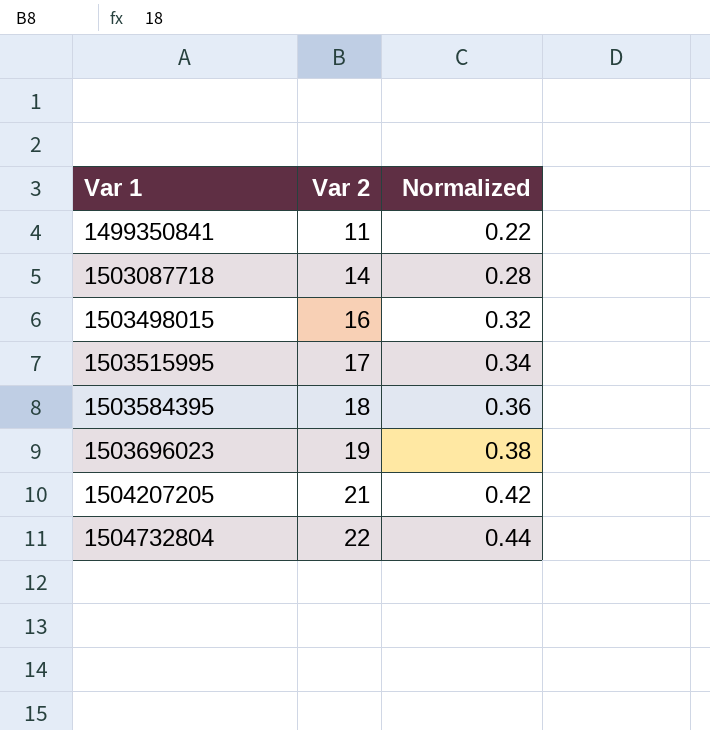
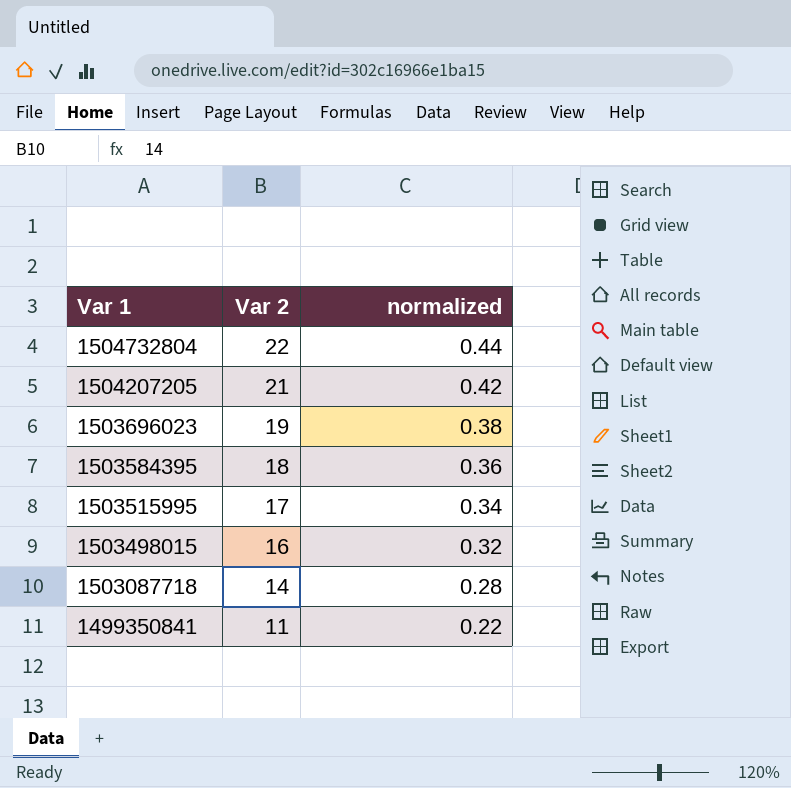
row order: Var 1 ascending -> Var 1 descending
column name: Normalized -> normalized

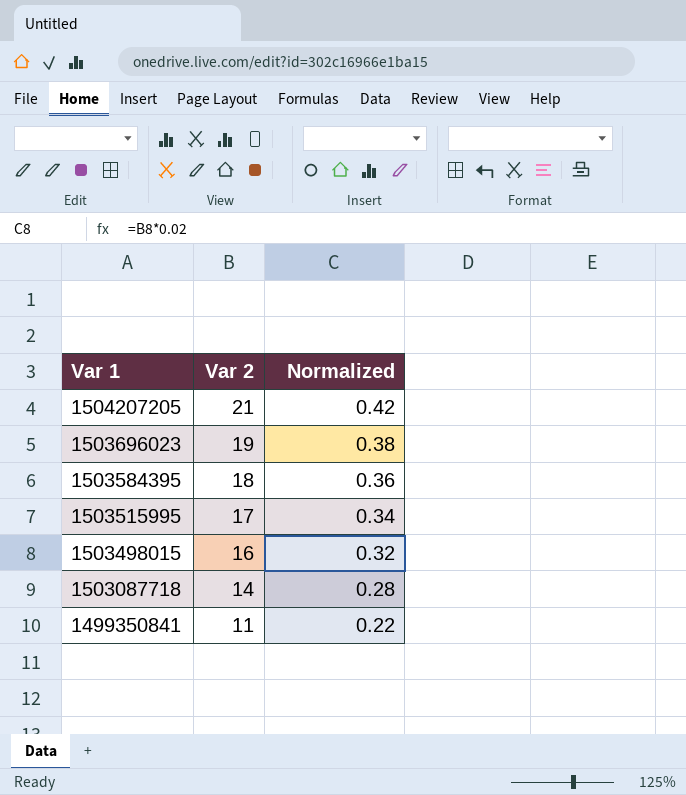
column name: normalized -> Normalized
row 1504732804: 22 | 0.44 -> none

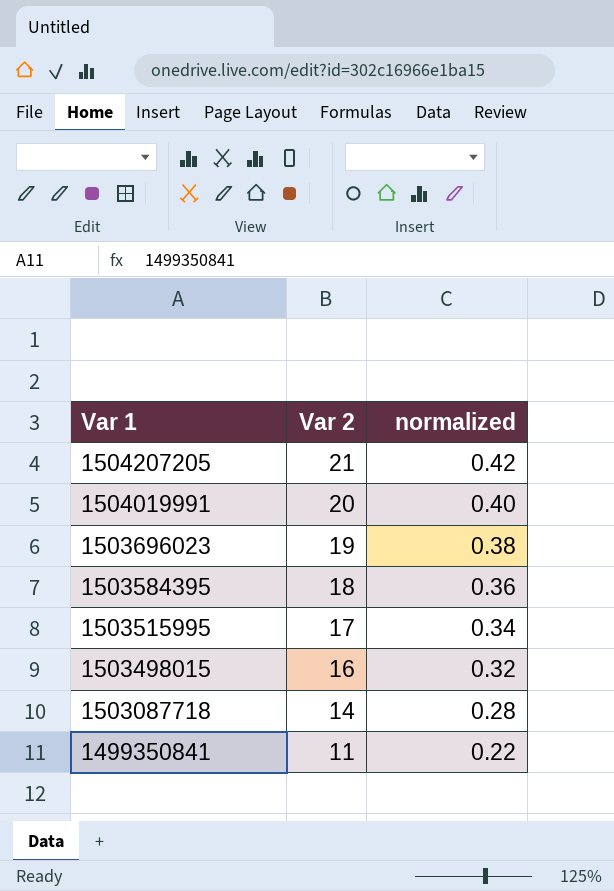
column name: Normalized -> normalized
row 1504019991: none -> 20 | 0.40

